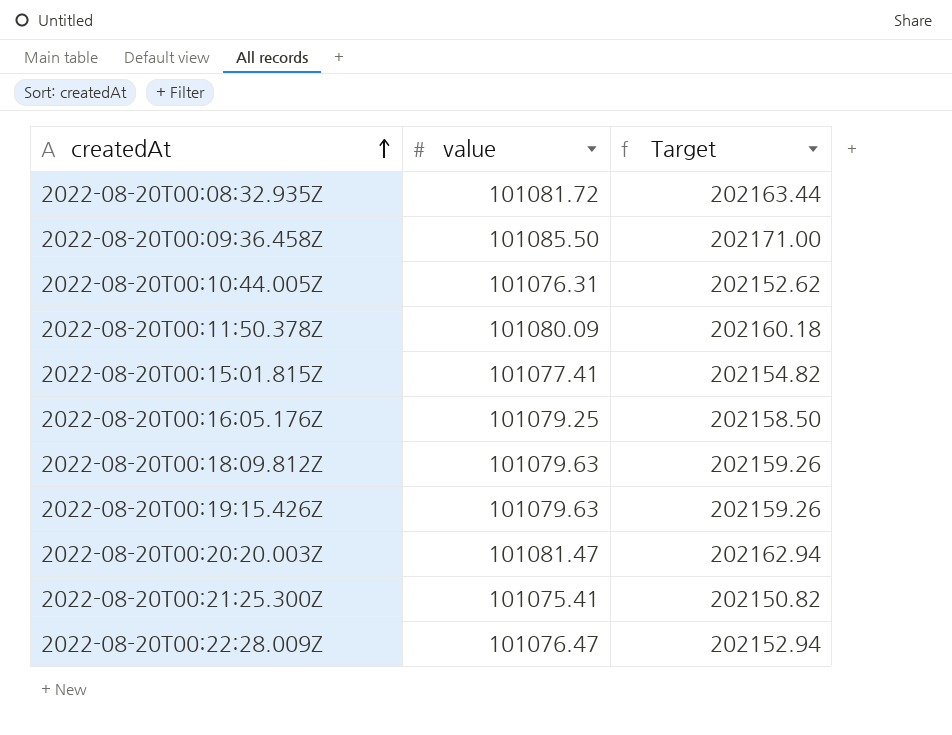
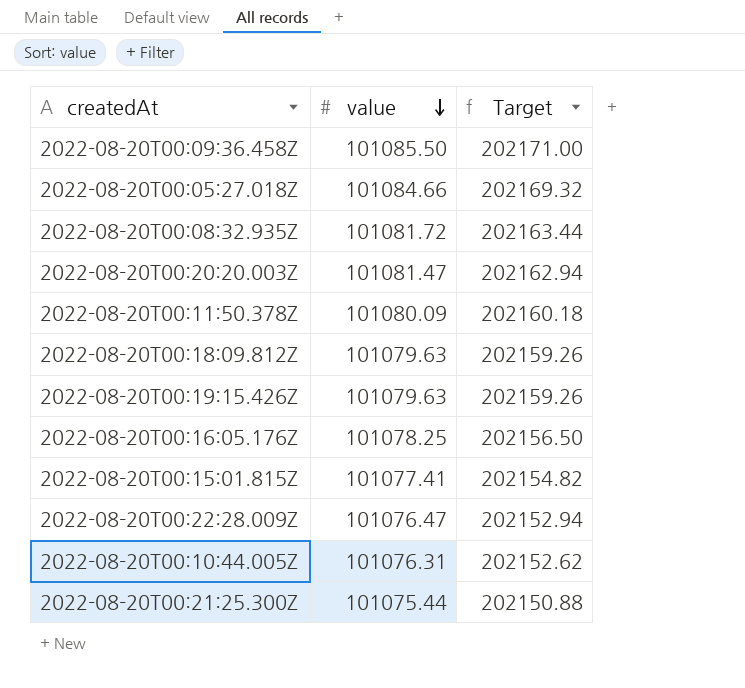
row order: createdAt ascending -> value descending
row 2022-08-20T00:05:27.018Z: none -> 101084.66 | 202169.32
2022-08-20T00:16:05.176Z | value: 101079.25 -> 101078.25
2022-08-20T00:16:05.176Z | Target: 202158.50 -> 202156.50
2022-08-20T00:21:25.300Z | value: 101075.41 -> 101075.44
2022-08-20T00:21:25.300Z | Target: 202150.82 -> 202150.88

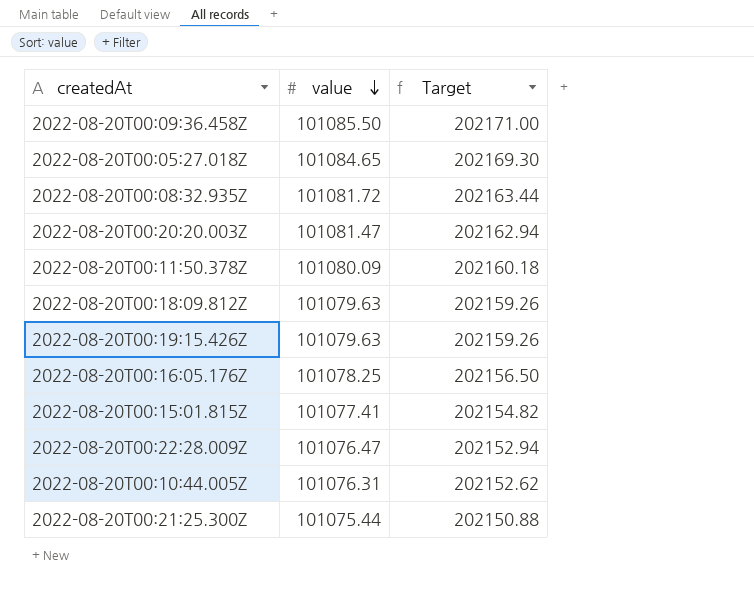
2022-08-20T00:05:27.018Z | value: 101084.66 -> 101084.65
2022-08-20T00:05:27.018Z | Target: 202169.32 -> 202169.30

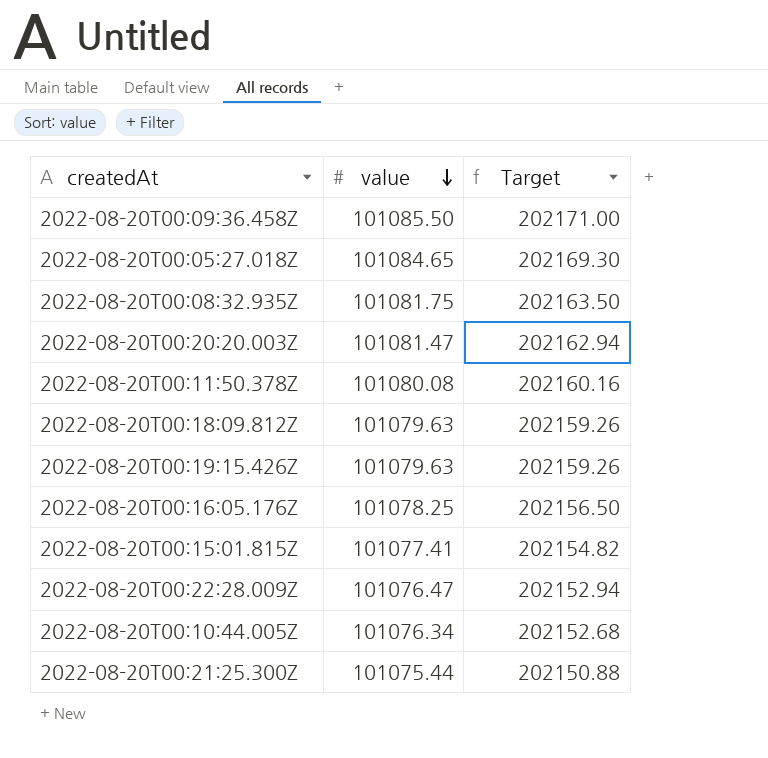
2022-08-20T00:08:32.935Z | value: 101081.72 -> 101081.75
2022-08-20T00:08:32.935Z | Target: 202163.44 -> 202163.50
2022-08-20T00:11:50.378Z | value: 101080.09 -> 101080.08
2022-08-20T00:11:50.378Z | Target: 202160.18 -> 202160.16
2022-08-20T00:10:44.005Z | value: 101076.31 -> 101076.34
2022-08-20T00:10:44.005Z | Target: 202152.62 -> 202152.68

